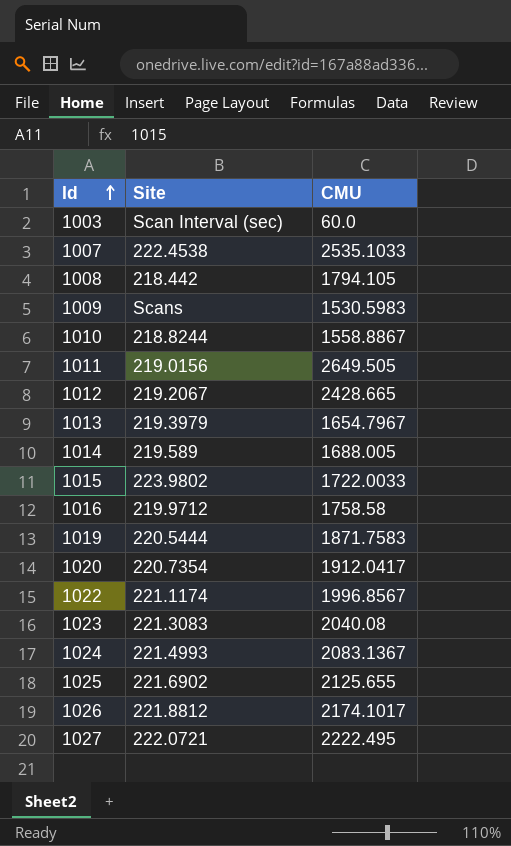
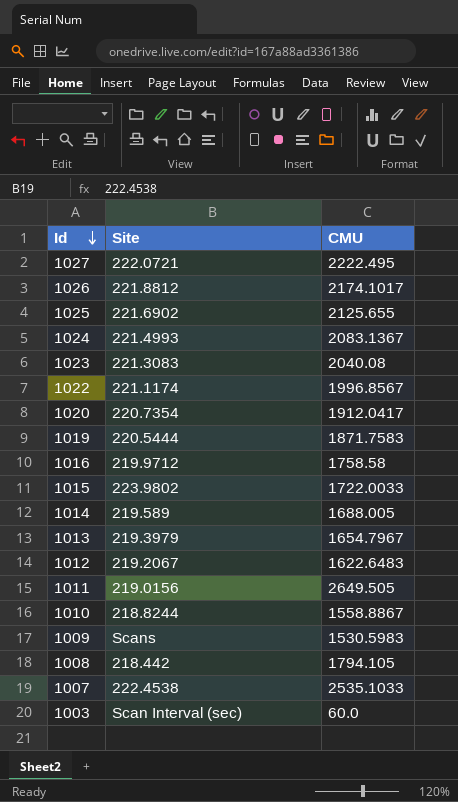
row order: Id ascending -> Id descending
1012 | CMU: 2428.665 -> 1622.6483

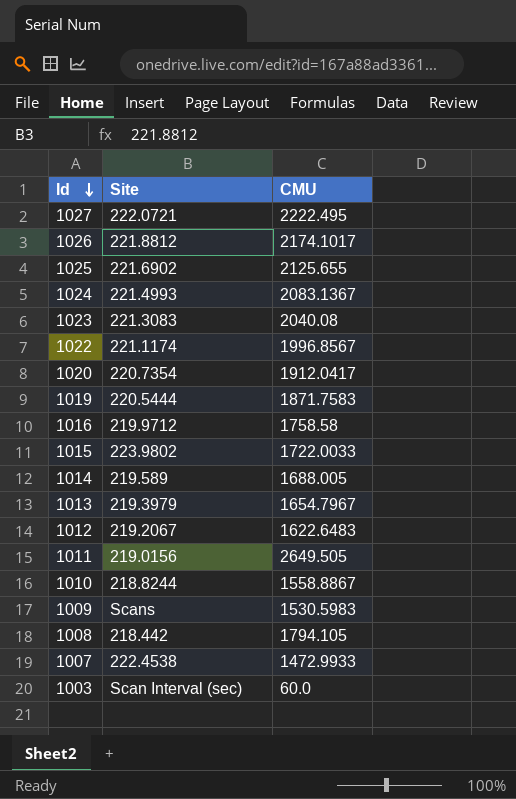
1007 | CMU: 2535.1033 -> 1472.9933

